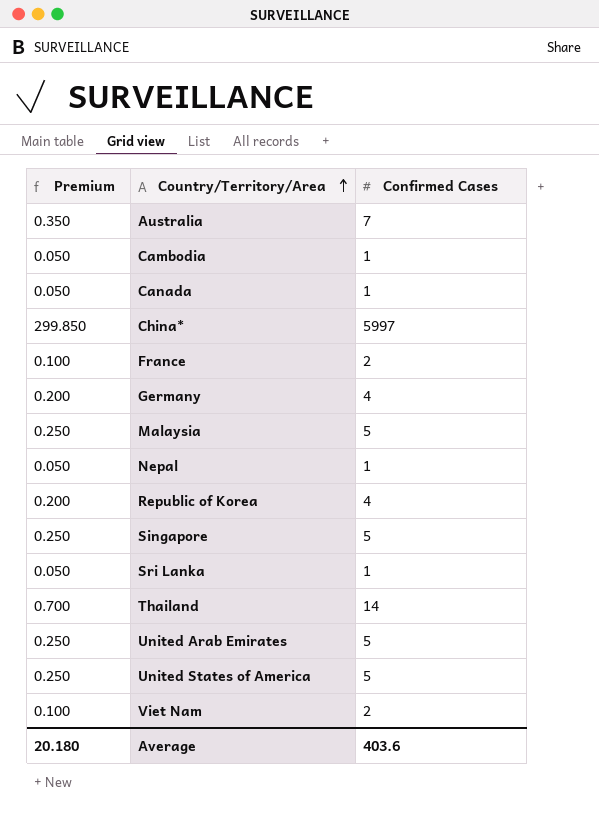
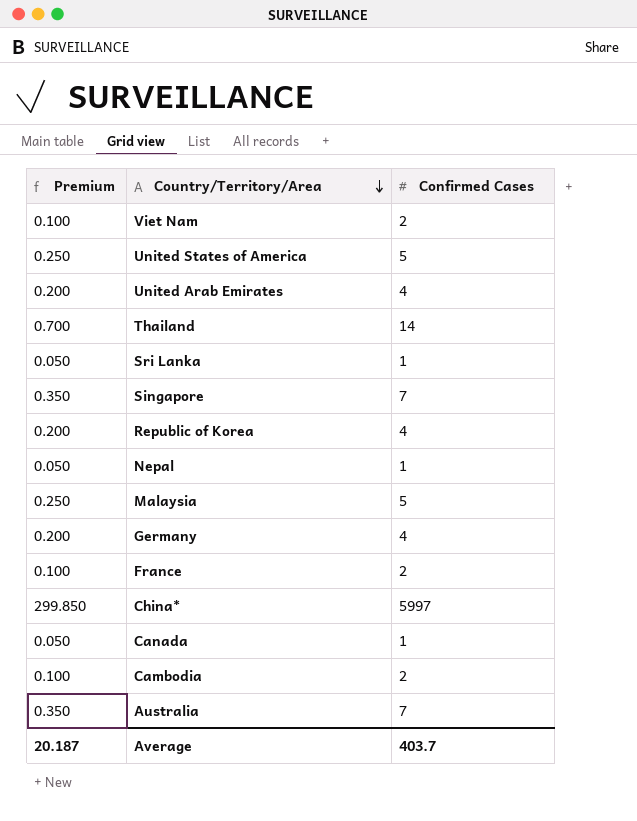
row order: Country/Territory/Area ascending -> Country/Territory/Area descending
United Arab Emirates | Premium: 0.250 -> 0.200
United Arab Emirates | Confirmed Cases: 5 -> 4
Singapore | Premium: 0.250 -> 0.350
Singapore | Confirmed Cases: 5 -> 7
Cambodia | Premium: 0.050 -> 0.100
Cambodia | Confirmed Cases: 1 -> 2
Average | Premium: 20.180 -> 20.187
Average | Confirmed Cases: 403.6 -> 403.7

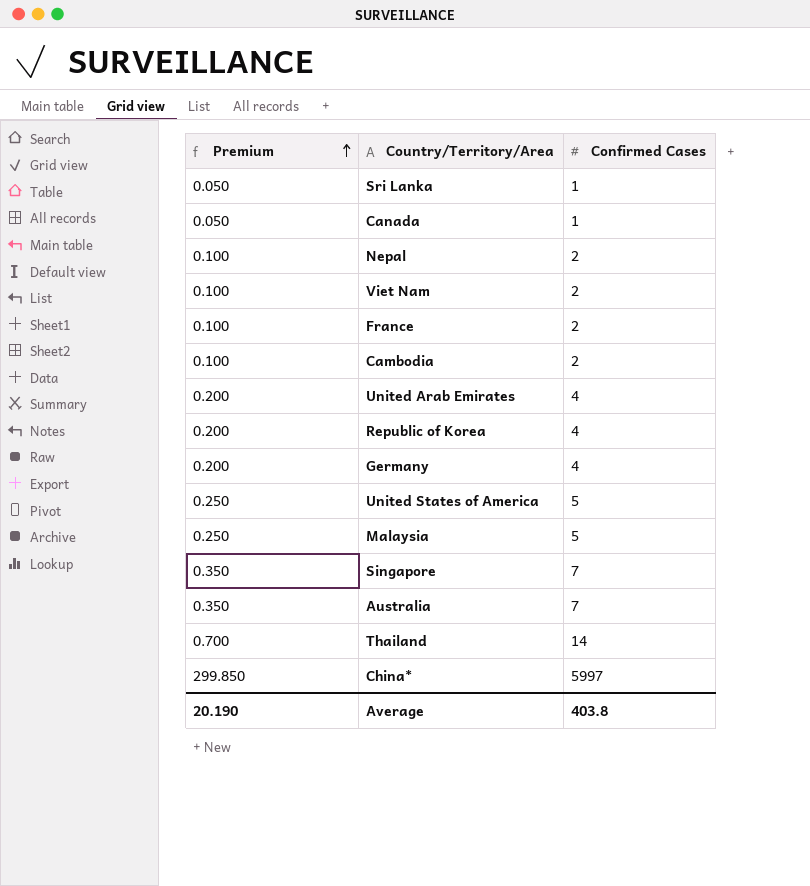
row order: Country/Territory/Area descending -> Premium ascending
Nepal | Premium: 0.050 -> 0.100
Nepal | Confirmed Cases: 1 -> 2
Average | Premium: 20.187 -> 20.190
Average | Confirmed Cases: 403.7 -> 403.8

